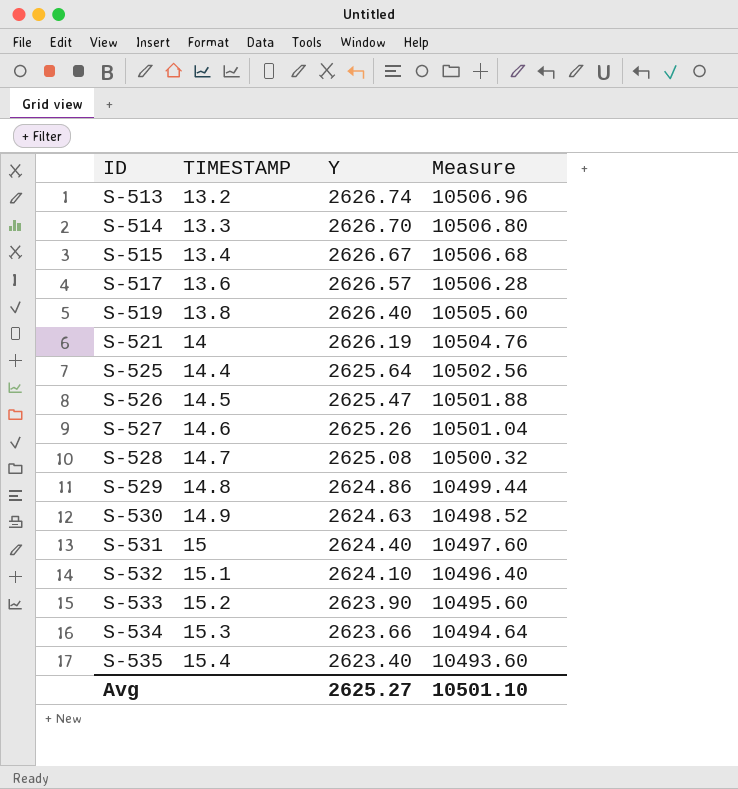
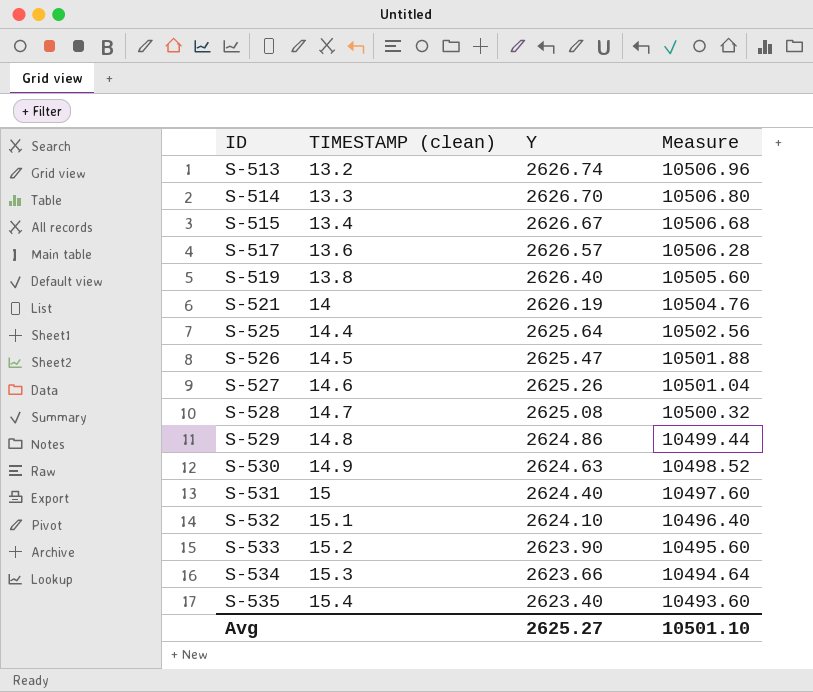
column name: TIMESTAMP -> TIMESTAMP (clean)

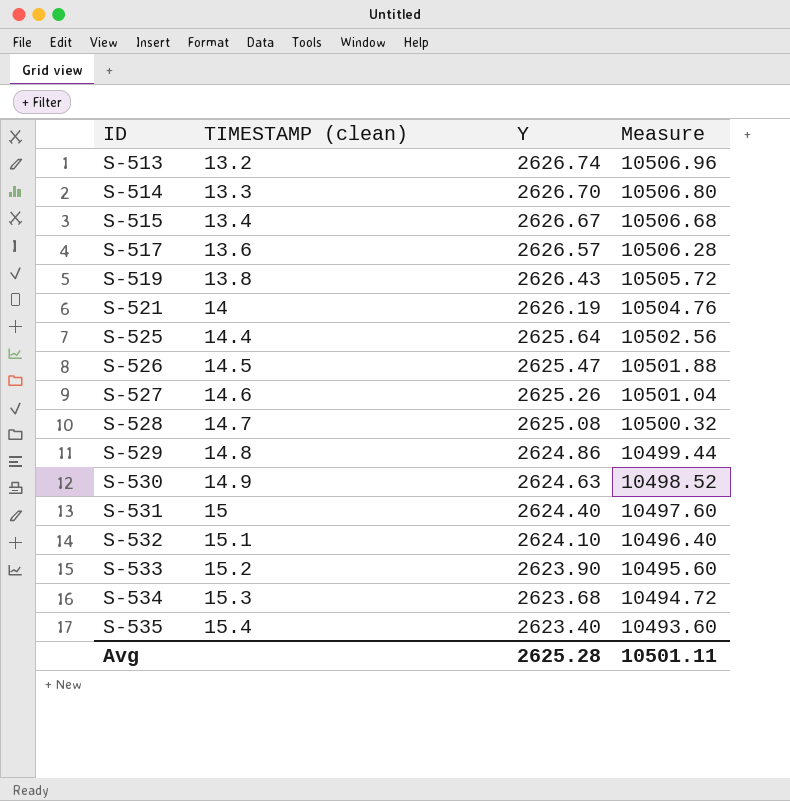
S-519 | Y: 2626.40 -> 2626.43
S-519 | Measure: 10505.60 -> 10505.72
S-534 | Y: 2623.66 -> 2623.68
S-534 | Measure: 10494.64 -> 10494.72
Avg | Y: 2625.27 -> 2625.28
Avg | Measure: 10501.10 -> 10501.11

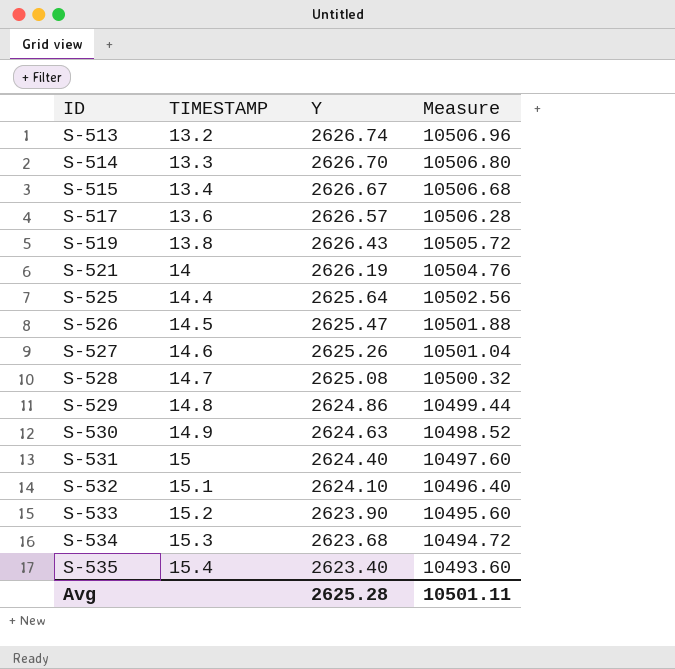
column name: TIMESTAMP (clean) -> TIMESTAMP

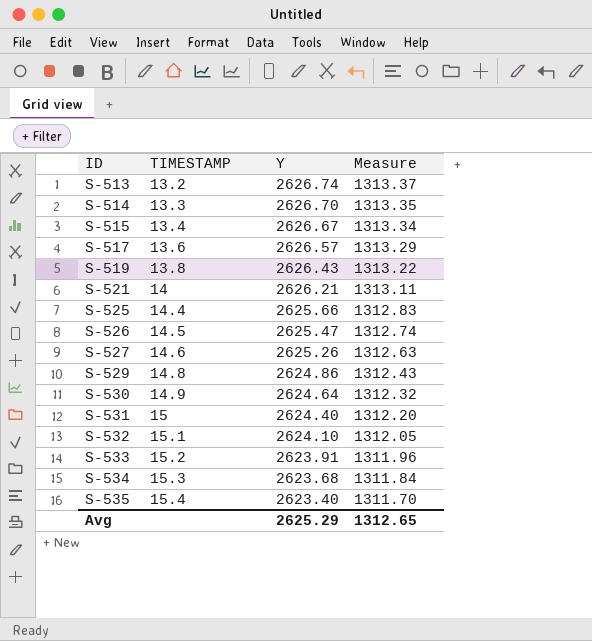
column Measure | formula: [Y] * 4 -> [Y] * 0.5
row S-528: 14.7 | 2625.08 | 10500.32 -> none
S-521 | Y: 2626.19 -> 2626.21
S-525 | Y: 2625.64 -> 2625.66
S-530 | Y: 2624.63 -> 2624.64
S-533 | Y: 2623.90 -> 2623.91
Avg | Y: 2625.28 -> 2625.29
Avg | Measure: 10501.11 -> 1312.65

